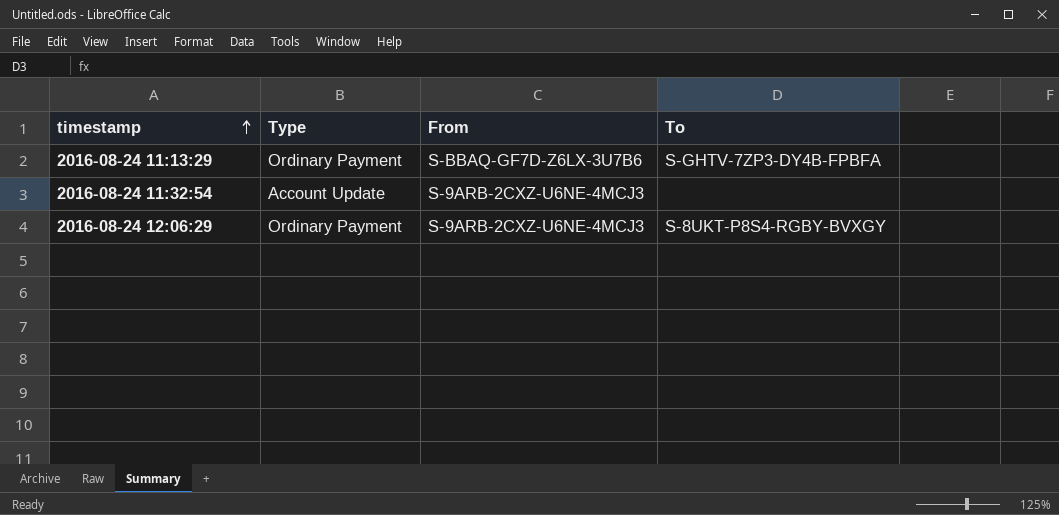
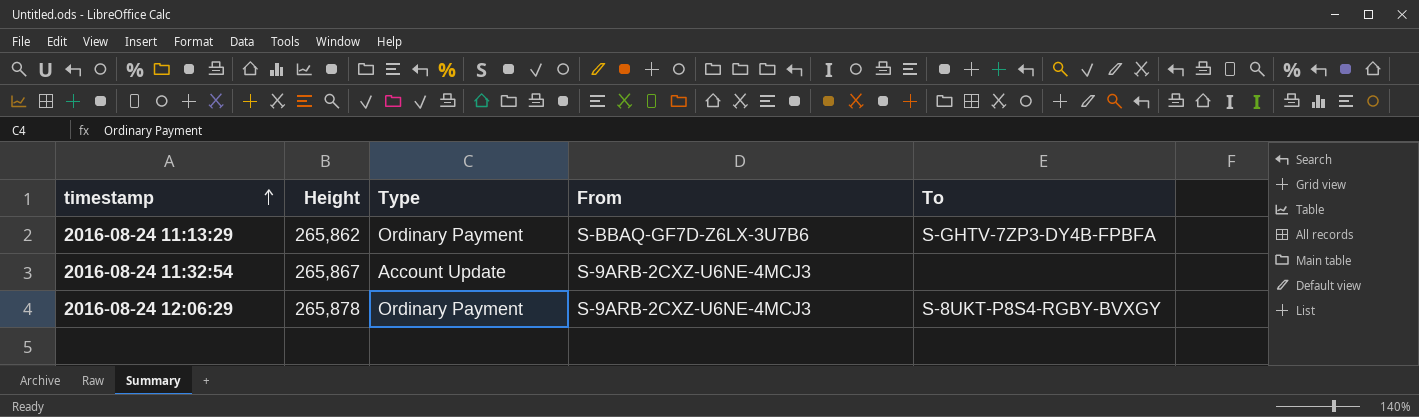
column Height | position: none -> 2

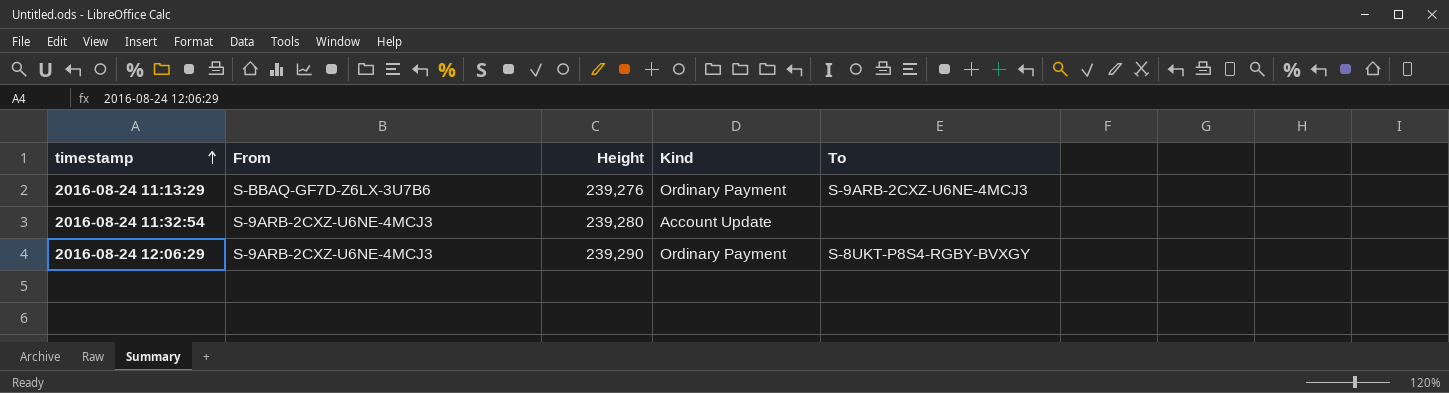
column From | position: 4 -> 2
column name: Type -> Kind
2016-08-24 11:13:29 | Height: 265,862 -> 239,276
2016-08-24 11:13:29 | To: S-GHTV-7ZP3-DY4B-FPBFA -> S-9ARB-2CXZ-U6NE-4MCJ3
2016-08-24 11:32:54 | Height: 265,867 -> 239,280
2016-08-24 12:06:29 | Height: 265,878 -> 239,290

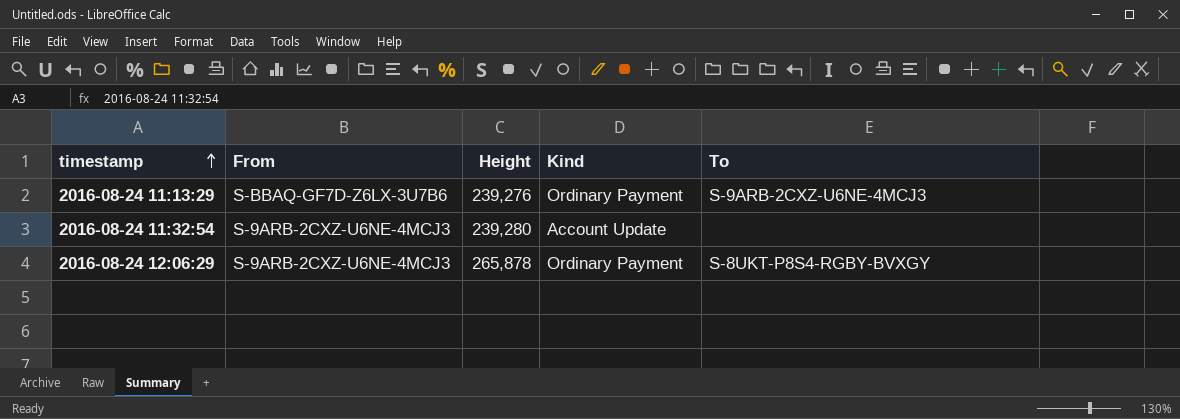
2016-08-24 12:06:29 | Height: 239,290 -> 265,878

